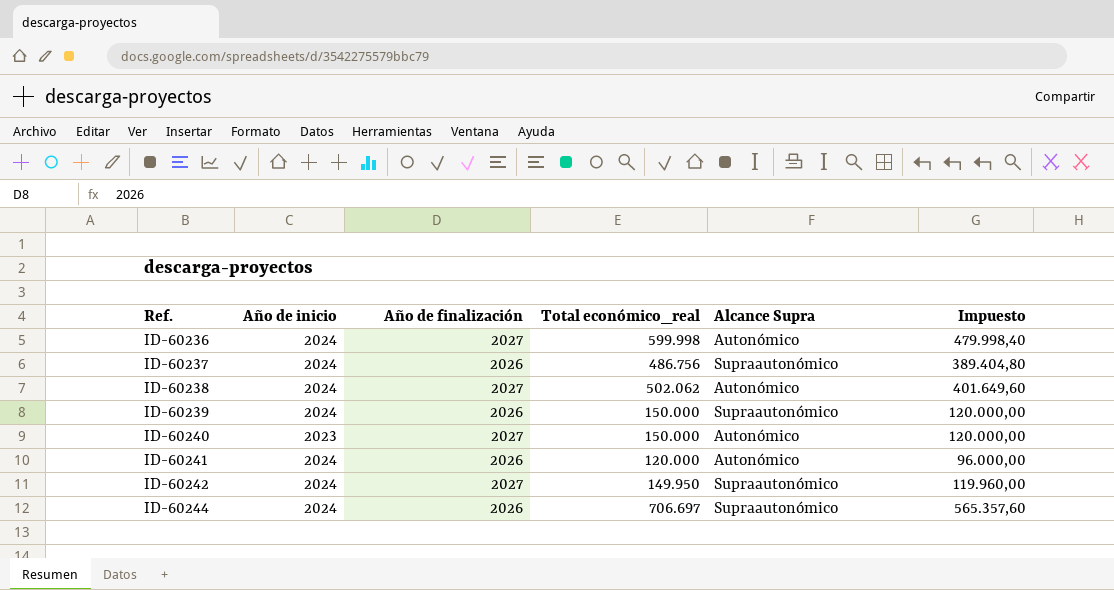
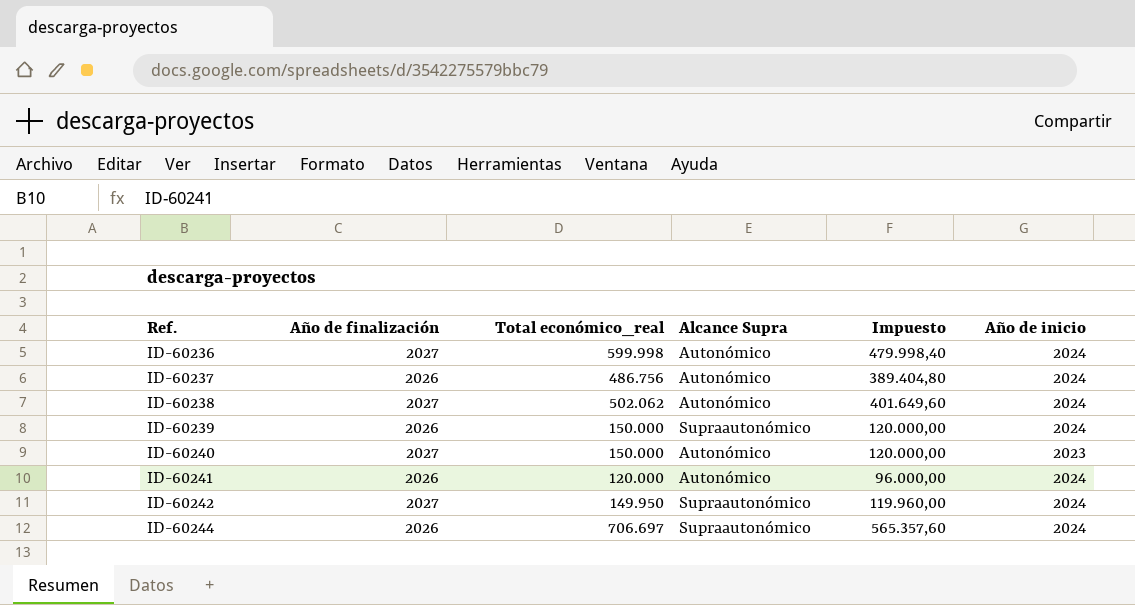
column Año de inicio | position: 2 -> 6
ID-60237 | Alcance Supra: Supraautonómico -> Autonómico

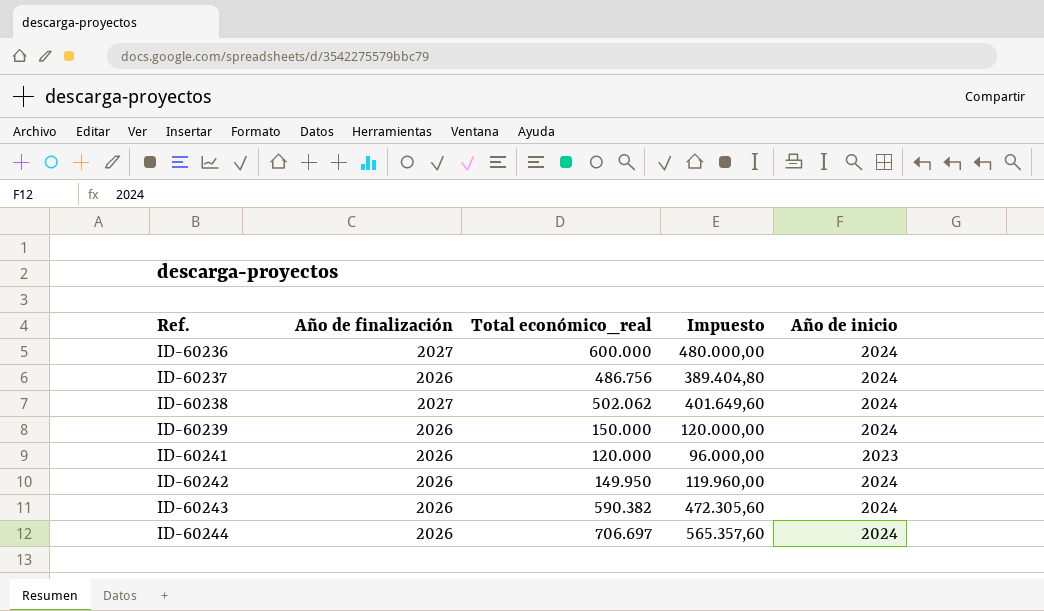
column Alcance Supra | position: 4 -> none
row ID-60240: 2027 | 150.000 | Autonómico | 120.000,00 | 2023 -> none
ID-60236 | Total económico_real: 599.998 -> 600.000
ID-60236 | Impuesto: 479.998,40 -> 480.000,00
ID-60241 | Año de inicio: 2024 -> 2023
ID-60242 | Año de finalización: 2027 -> 2026
row ID-60243: none -> 2026 | 590.382 | 472.305,60 | 2024

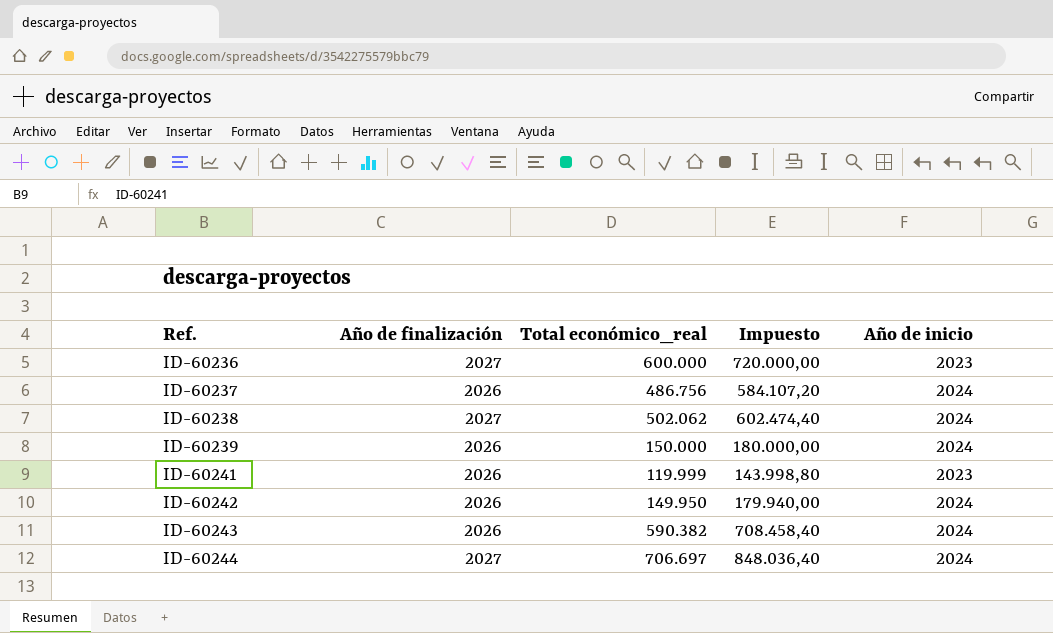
column Impuesto | formula: [Total económico_real] * 0,8 -> [Total económico_real] * 1,2
ID-60236 | Año de inicio: 2024 -> 2023
ID-60241 | Total económico_real: 120.000 -> 119.999
ID-60244 | Año de finalización: 2026 -> 2027

